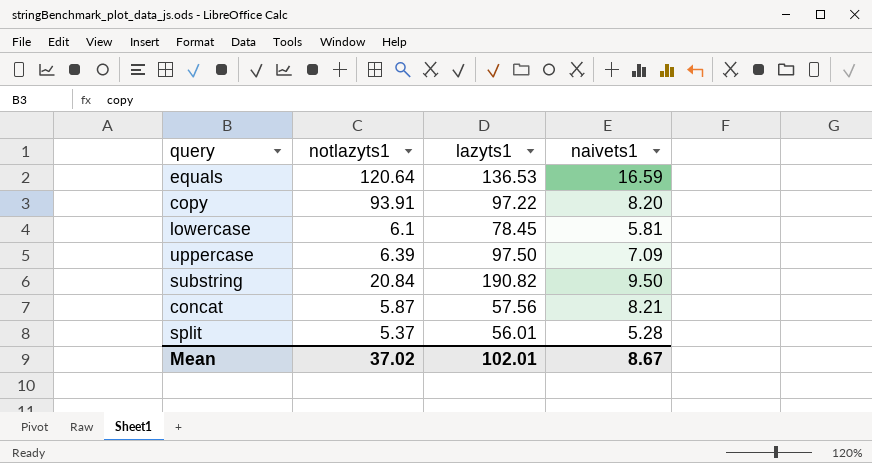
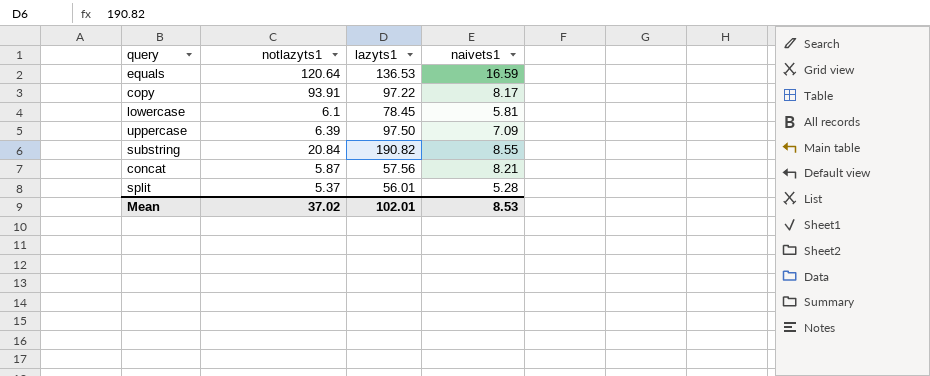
copy | naivets1: 8.20 -> 8.17
substring | naivets1: 9.50 -> 8.55
Mean | naivets1: 8.67 -> 8.53

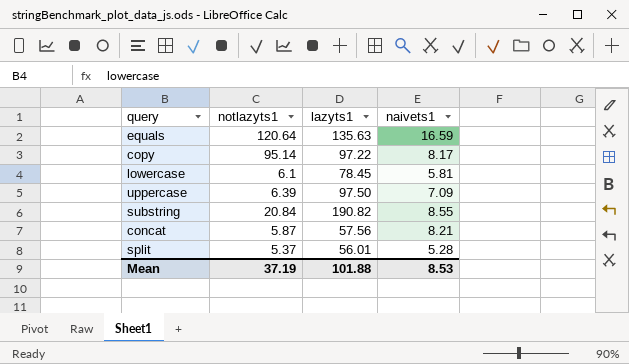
equals | lazyts1: 136.53 -> 135.63
copy | notlazyts1: 93.91 -> 95.14
Mean | notlazyts1: 37.02 -> 37.19
Mean | lazyts1: 102.01 -> 101.88

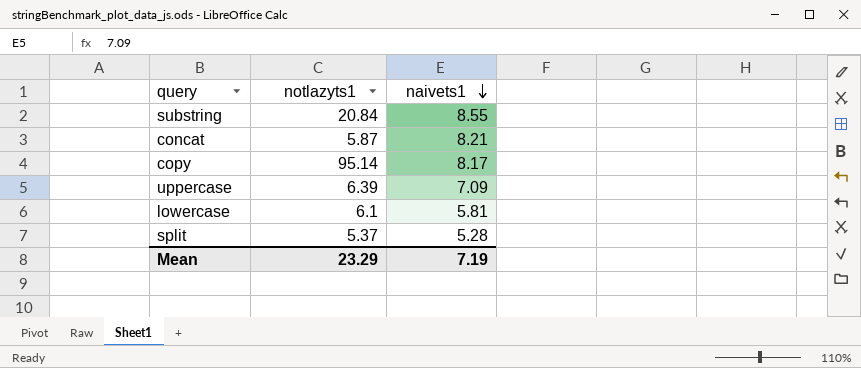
row order: none -> naivets1 descending
column lazyts1 | position: 3 -> none
row equals: 120.64 | 135.63 | 16.59 -> none
Mean | notlazyts1: 37.19 -> 23.29
Mean | naivets1: 8.53 -> 7.19

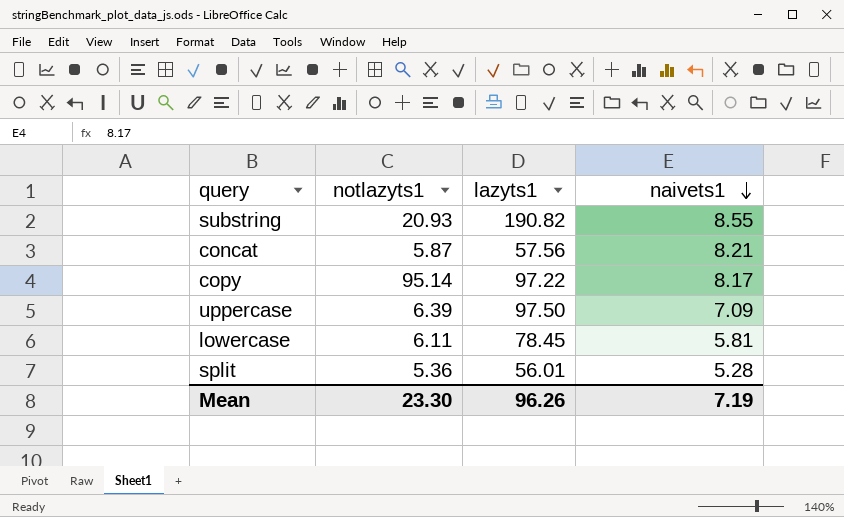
column lazyts1 | position: none -> 3
substring | notlazyts1: 20.84 -> 20.93
lowercase | notlazyts1: 6.1 -> 6.11
split | notlazyts1: 5.37 -> 5.36
Mean | notlazyts1: 23.29 -> 23.30

